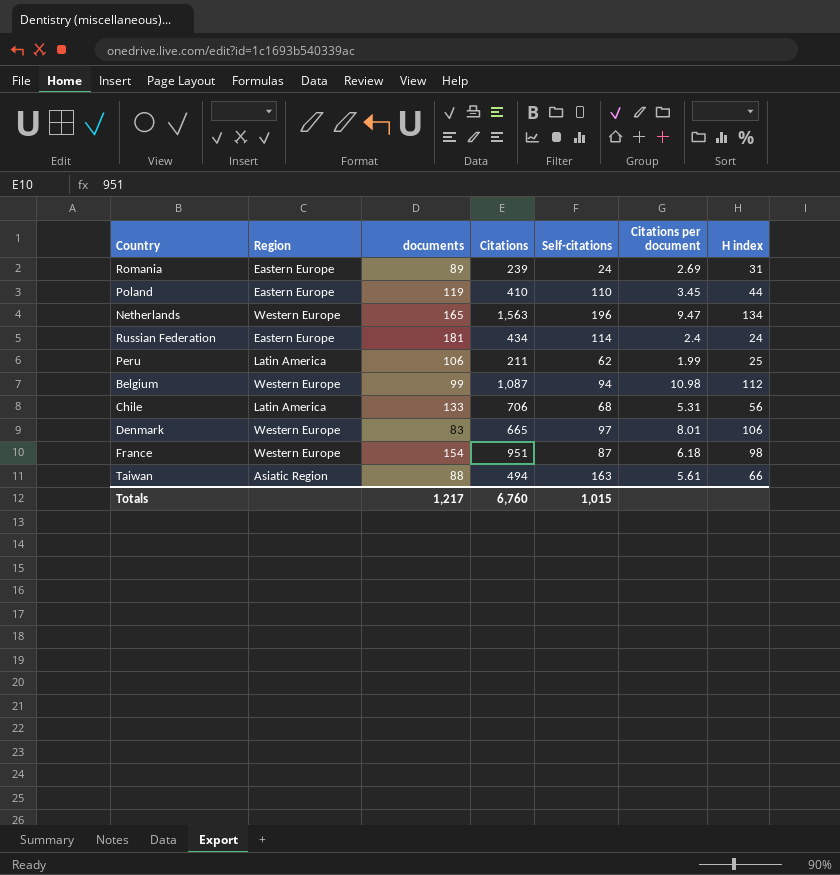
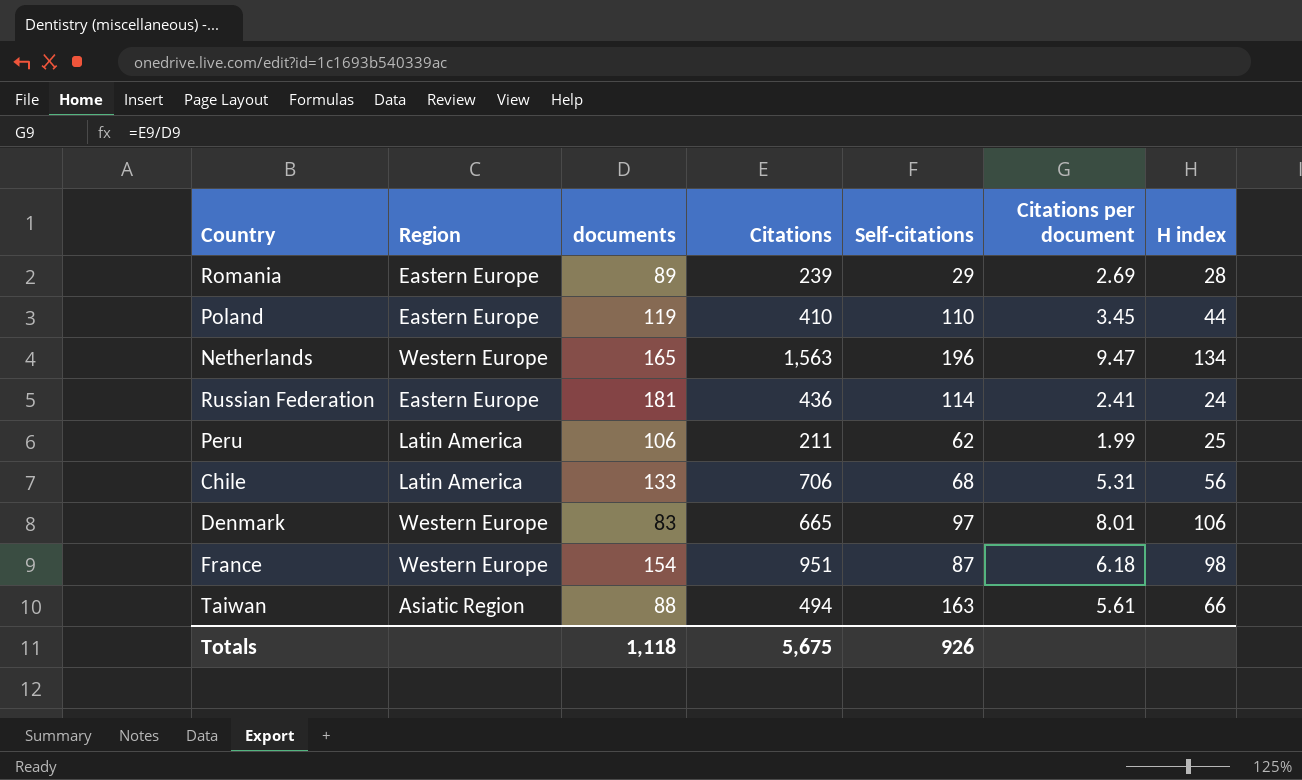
row Belgium: Western Europe | 99 | 1,087 | 94 | 10.98 | 112 -> none
Romania | Self-citations: 24 -> 29
Romania | H index: 31 -> 28
Russian Federation | Citations: 434 -> 436
Russian Federation | Citations per document: 2.4 -> 2.41
Totals | documents: 1,217 -> 1,118
Totals | Citations: 6,760 -> 5,675
Totals | Self-citations: 1,015 -> 926

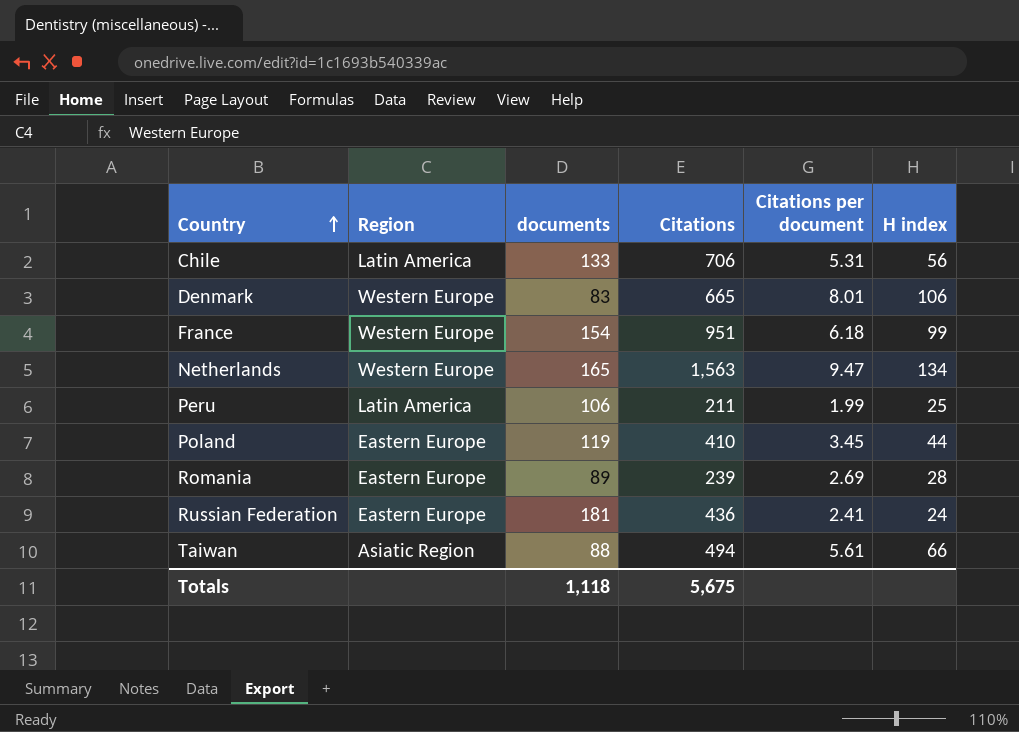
row order: none -> Country ascending
column Self-citations | position: 5 -> none
France | H index: 98 -> 99

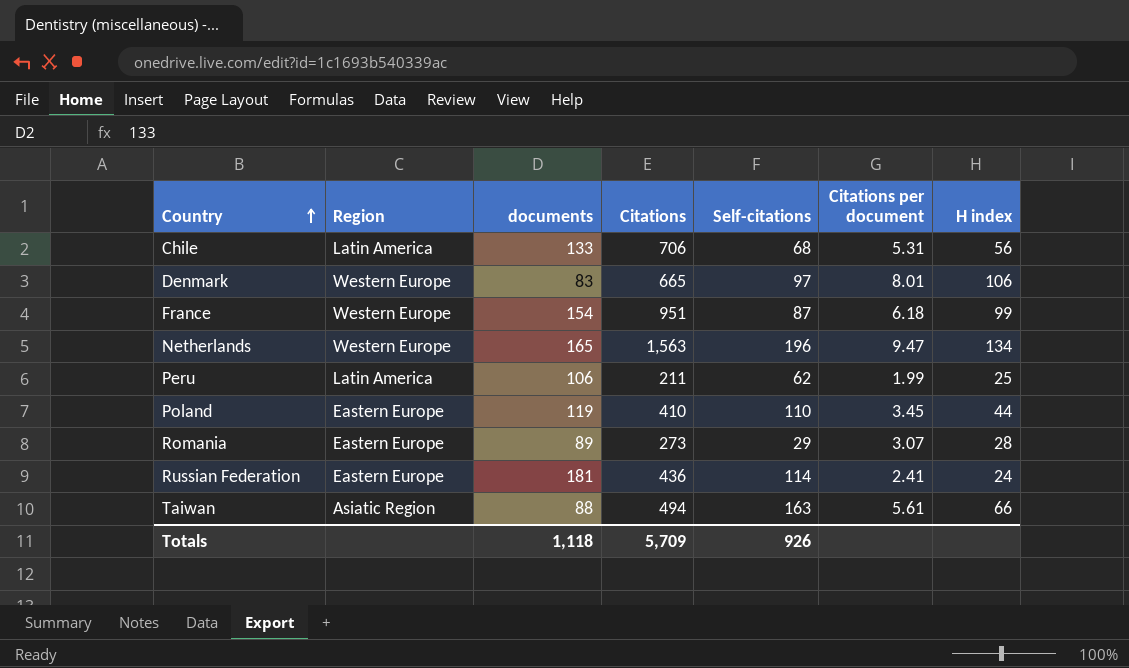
column Self-citations | position: none -> 5
Romania | Citations: 239 -> 273
Romania | Citations per document: 2.69 -> 3.07
Totals | Citations: 5,675 -> 5,709

